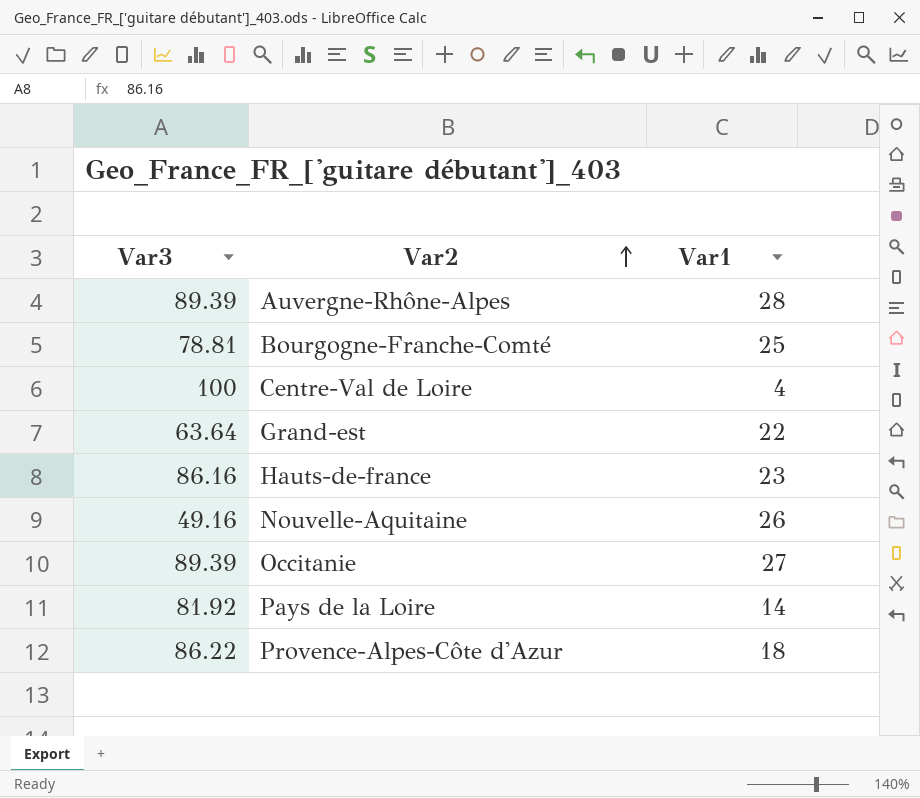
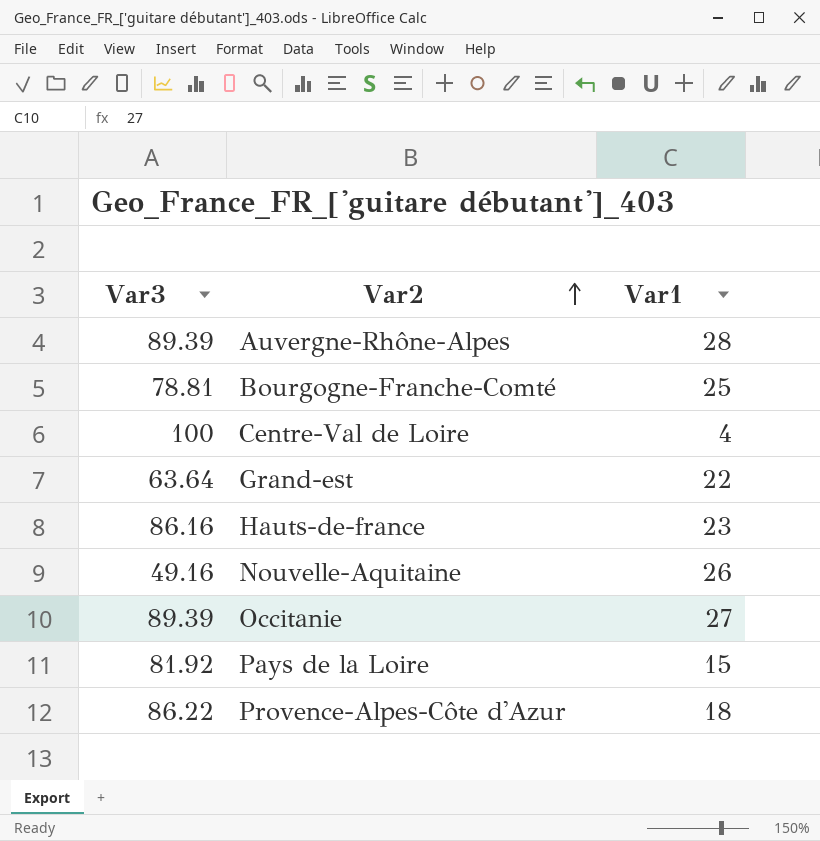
Pays de la Loire | Var1: 14 -> 15

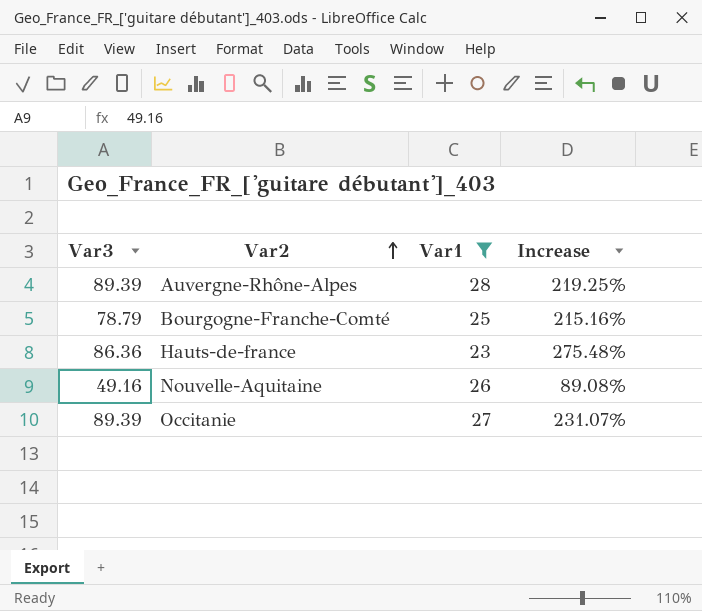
filter: none -> Var1 >= 23
column Increase | formula: none -> ([Var3] - [Var1]) / [Var1]
Bourgogne-Franche-Comté | Var3: 78.81 -> 78.79
Hauts-de-france | Var3: 86.16 -> 86.36

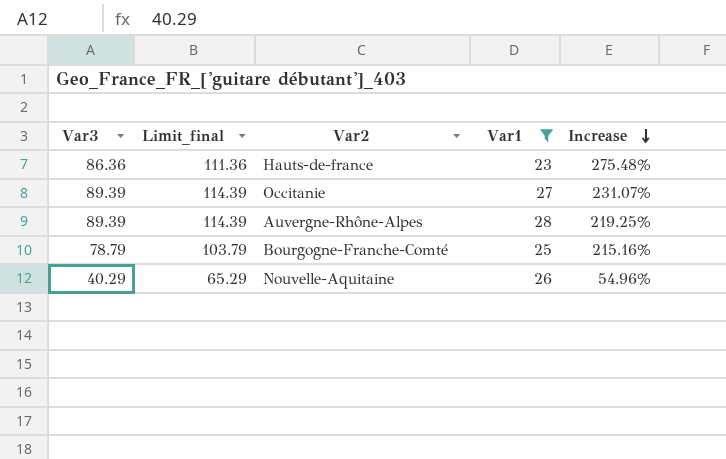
row order: Var2 ascending -> Increase descending
column Limit_final | formula: none -> [Var3] + 25
Nouvelle-Aquitaine | Var3: 49.16 -> 40.29
Nouvelle-Aquitaine | Increase: 89.08% -> 54.96%

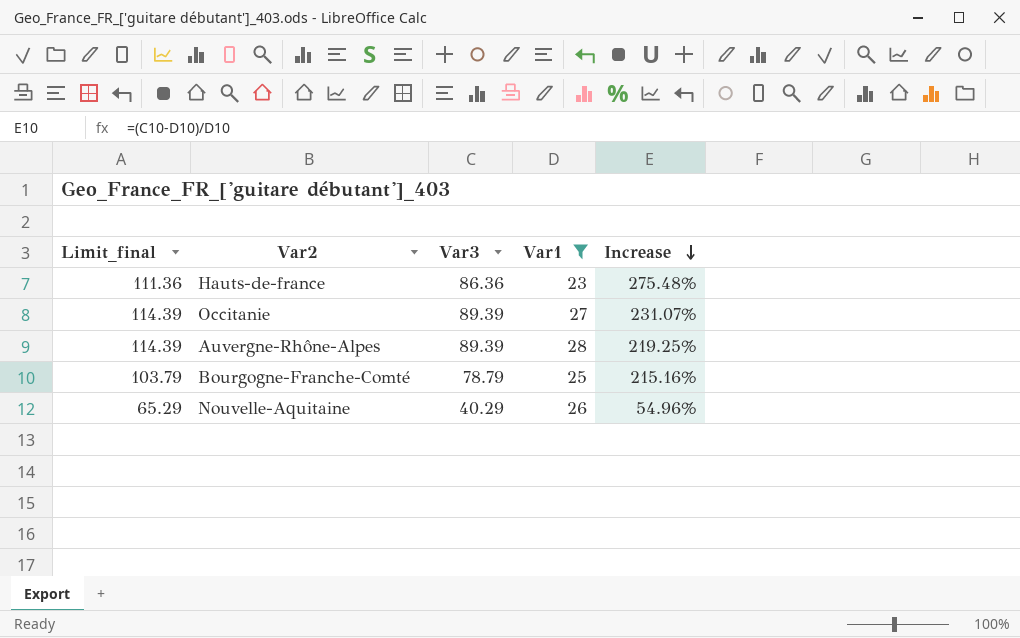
column Var3 | position: 1 -> 3

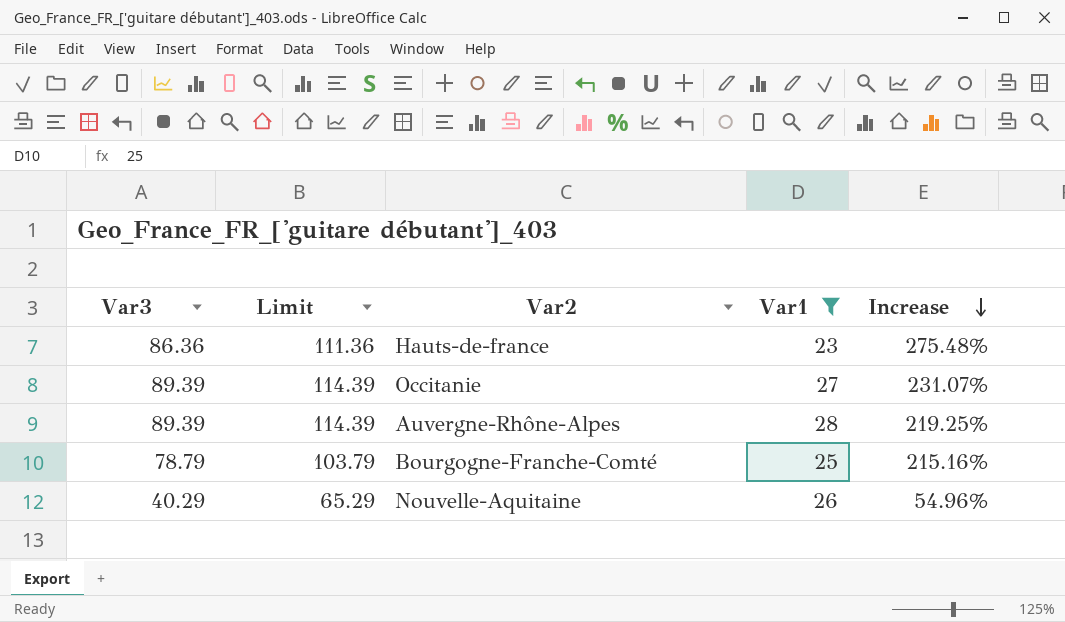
column Var3 | position: 3 -> 1
column name: Limit_final -> Limit

